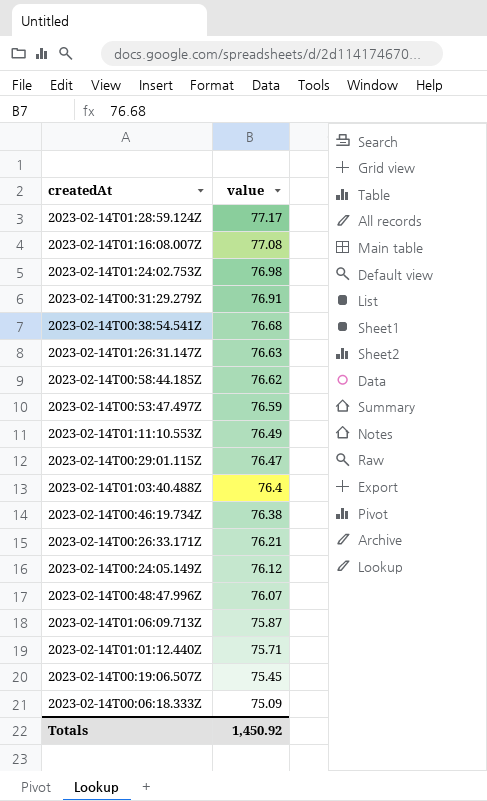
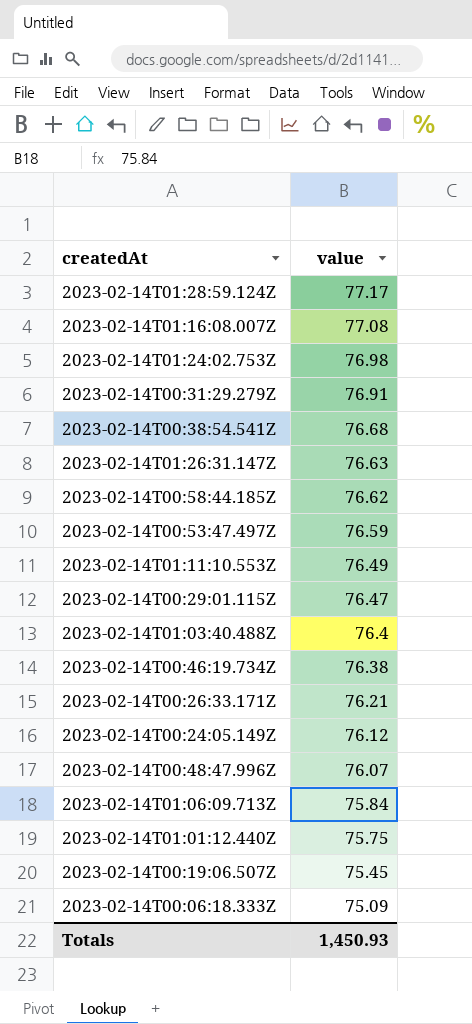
2023-02-14T01:06:09.713Z | value: 75.87 -> 75.84
2023-02-14T01:01:12.440Z | value: 75.71 -> 75.75
Totals | value: 1,450.92 -> 1,450.93

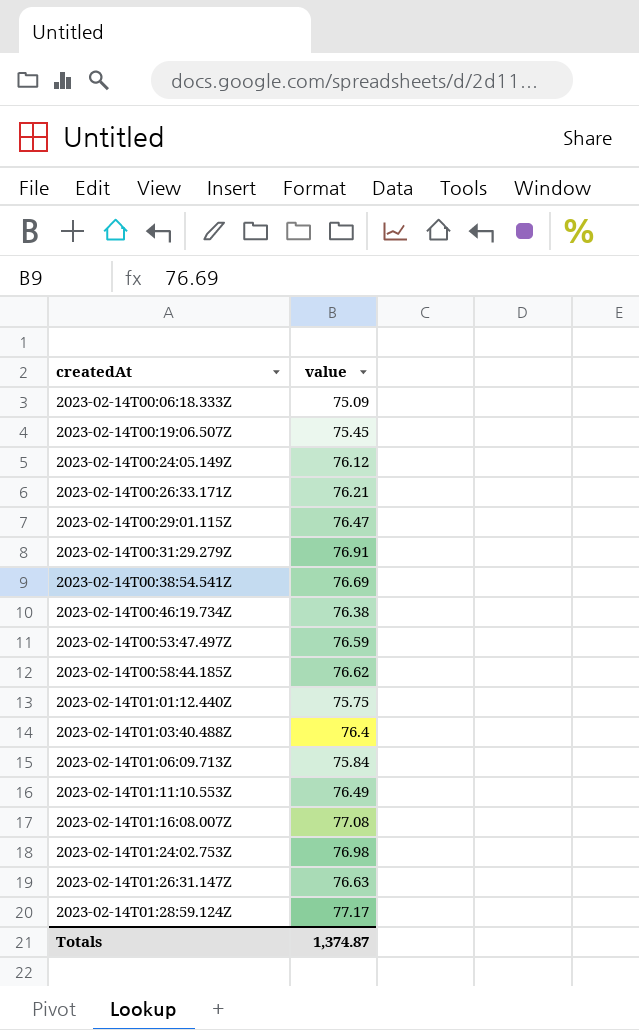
row order: value descending -> createdAt ascending
row 2023-02-14T00:48:47.996Z: 76.07 -> none
2023-02-14T00:38:54.541Z | value: 76.68 -> 76.69
Totals | value: 1,450.93 -> 1,374.87

